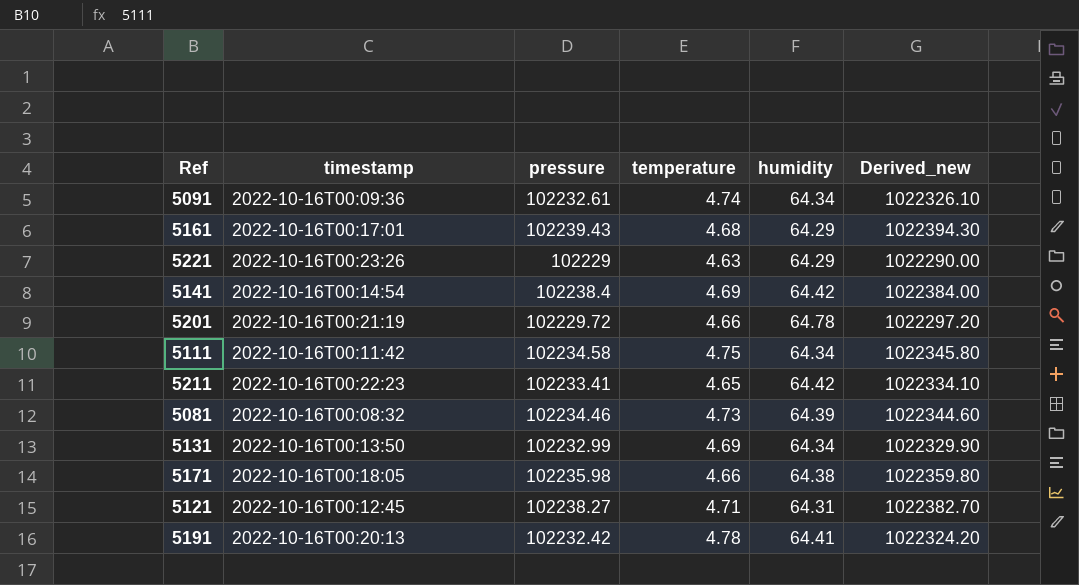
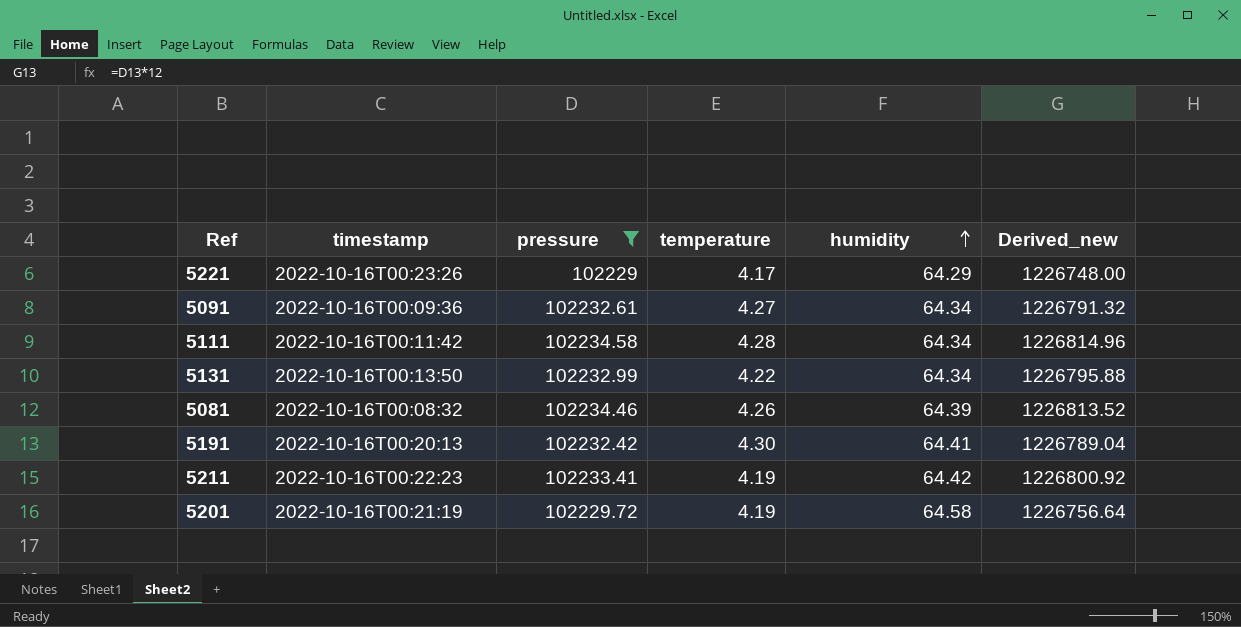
filter: none -> pressure <= 102234.58
row order: none -> humidity ascending
column Derived_new | formula: [pressure] * 10 -> [pressure] * 12
5221 | temperature: 4.63 -> 4.17
5091 | temperature: 4.74 -> 4.27
5111 | temperature: 4.75 -> 4.28
5131 | temperature: 4.69 -> 4.22
5081 | temperature: 4.73 -> 4.26
5191 | temperature: 4.78 -> 4.30
5211 | temperature: 4.65 -> 4.19
5201 | temperature: 4.66 -> 4.19
5201 | humidity: 64.78 -> 64.58

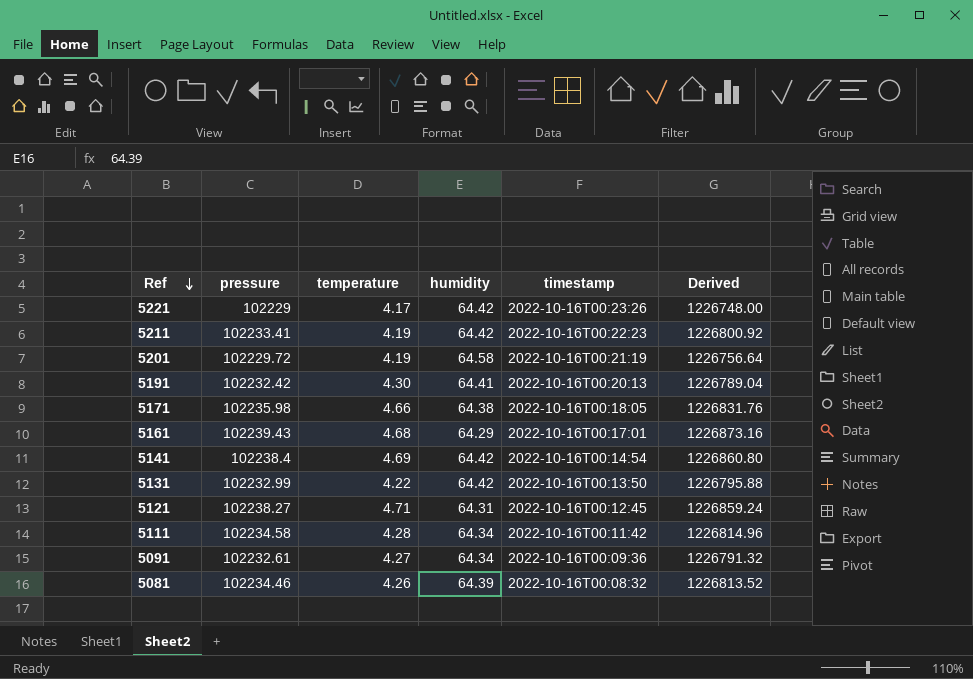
filter: pressure <= 102234.58 -> none
row order: humidity ascending -> Ref descending
column timestamp | position: 2 -> 5
column name: Derived_new -> Derived
5221 | humidity: 64.29 -> 64.42
5131 | humidity: 64.34 -> 64.42

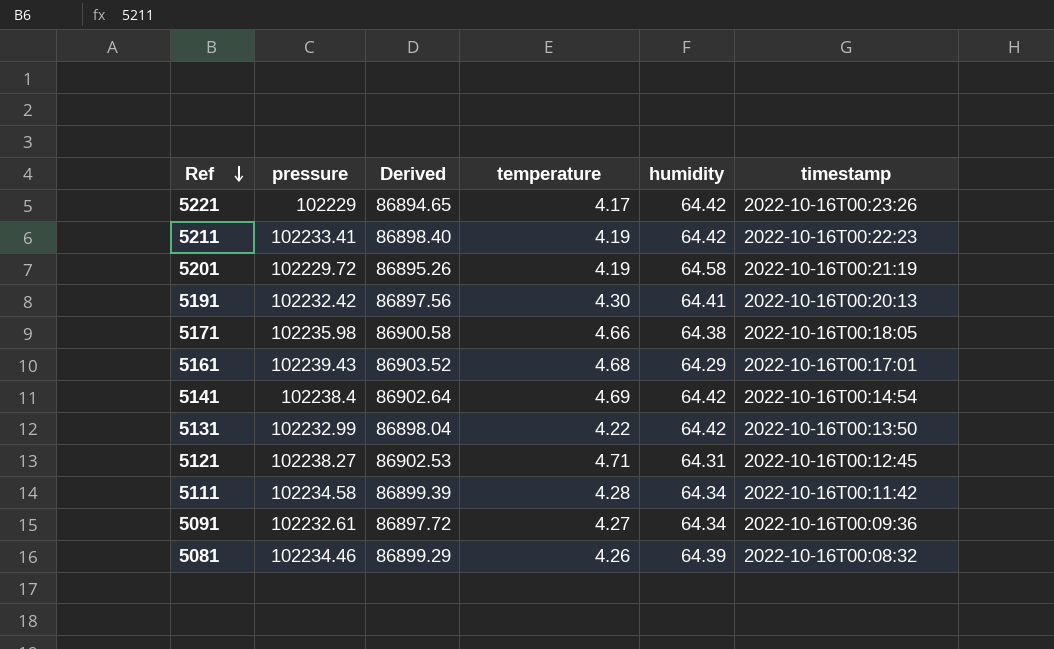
column Derived | formula: [pressure] * 12 -> [pressure] * 0.85
column Derived | position: 6 -> 3

